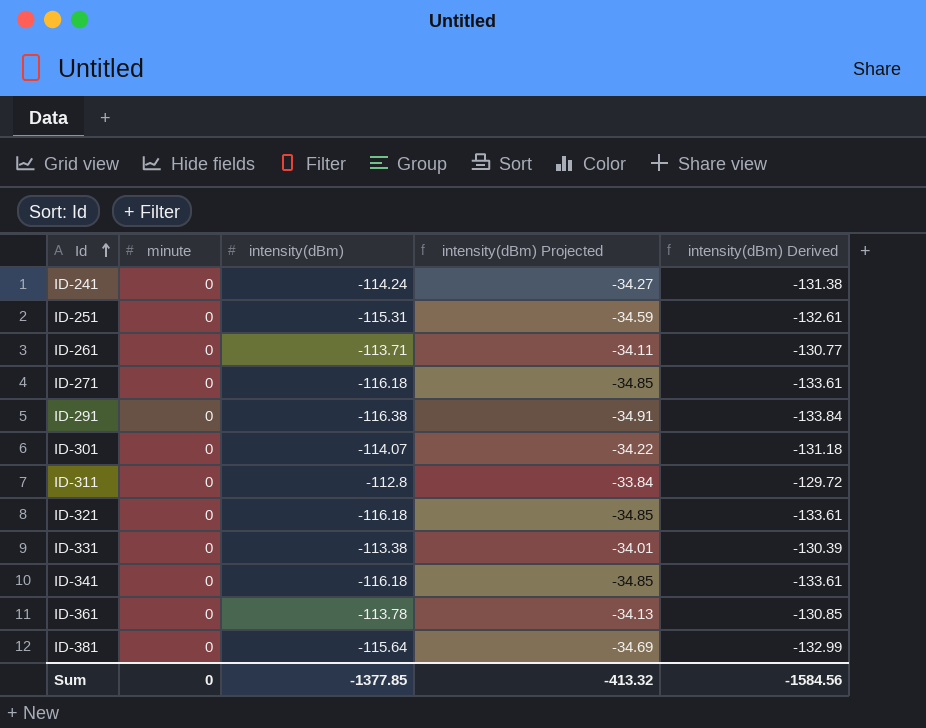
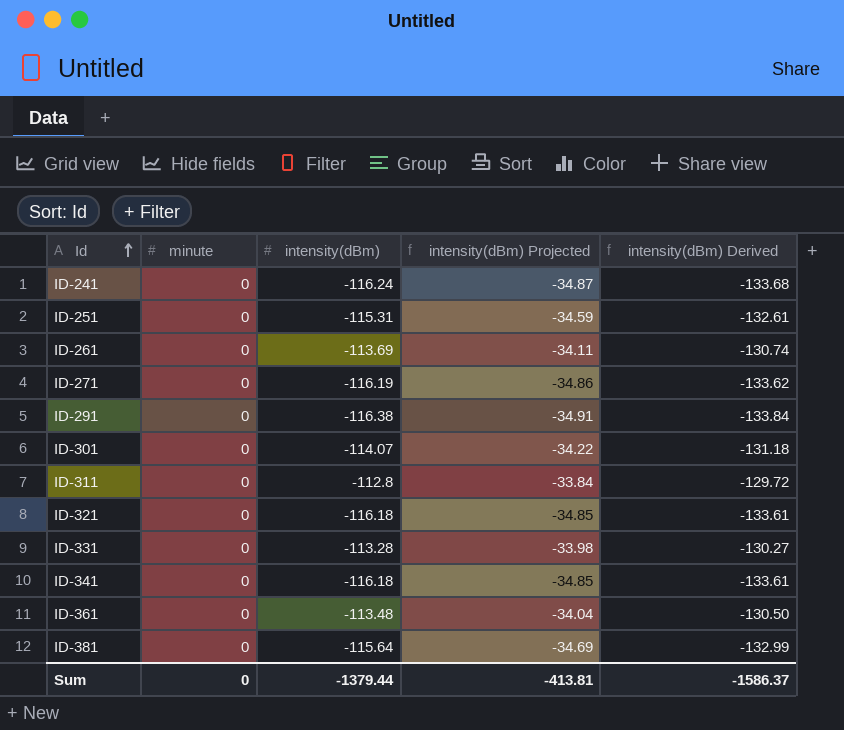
ID-241 | intensity(dBm): -114.24 -> -116.24
ID-241 | intensity(dBm) Projected: -34.27 -> -34.87
ID-241 | intensity(dBm) Derived: -131.38 -> -133.68
ID-261 | intensity(dBm): -113.71 -> -113.69
ID-261 | intensity(dBm) Derived: -130.77 -> -130.74
ID-271 | intensity(dBm): -116.18 -> -116.19
ID-271 | intensity(dBm) Projected: -34.85 -> -34.86
ID-271 | intensity(dBm) Derived: -133.61 -> -133.62
ID-331 | intensity(dBm): -113.38 -> -113.28
ID-331 | intensity(dBm) Projected: -34.01 -> -33.98
ID-331 | intensity(dBm) Derived: -130.39 -> -130.27
ID-361 | intensity(dBm): -113.78 -> -113.48
ID-361 | intensity(dBm) Projected: -34.13 -> -34.04
ID-361 | intensity(dBm) Derived: -130.85 -> -130.50
Sum | intensity(dBm): -1377.85 -> -1379.44
Sum | intensity(dBm) Projected: -413.32 -> -413.81
Sum | intensity(dBm) Derived: -1584.56 -> -1586.37

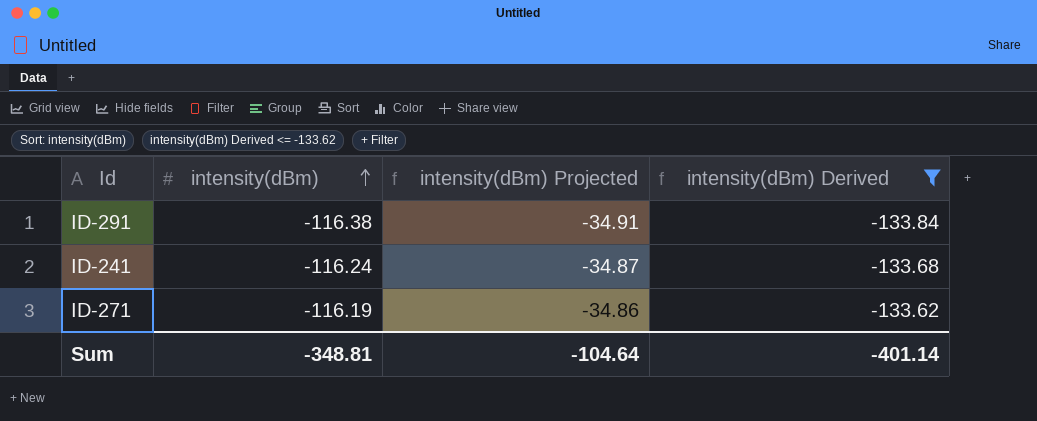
filter: none -> intensity(dBm) Derived <= -133.62
row order: Id ascending -> intensity(dBm) ascending
column minute | position: 2 -> none
Sum | intensity(dBm): -1379.44 -> -348.81
Sum | intensity(dBm) Projected: -413.81 -> -104.64
Sum | intensity(dBm) Derived: -1586.37 -> -401.14

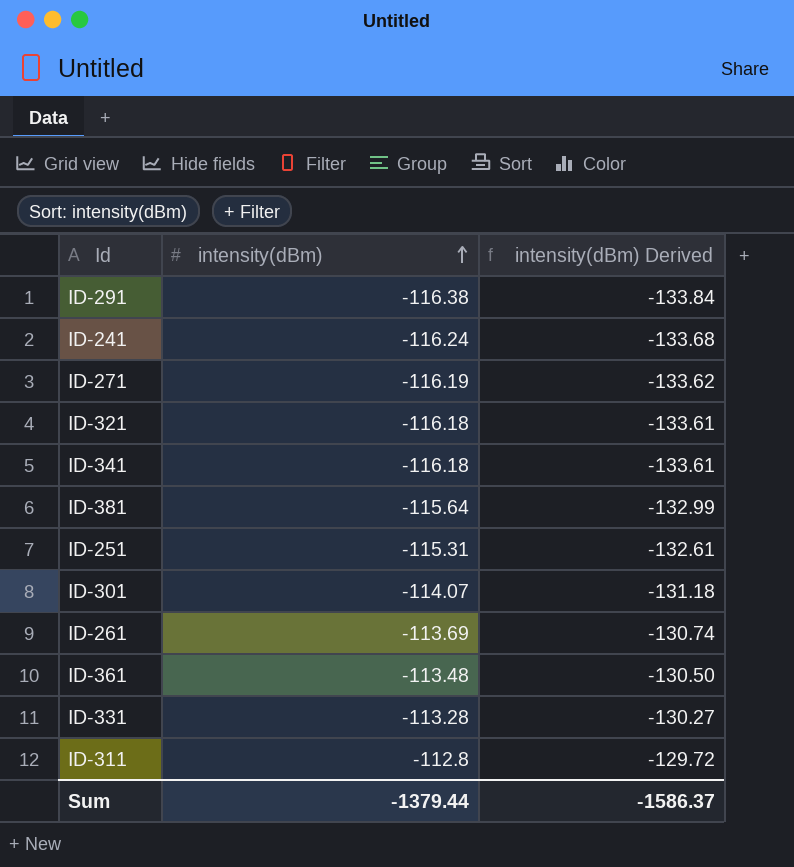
filter: intensity(dBm) Derived <= -133.62 -> none
column intensity(dBm) Projected | formula: [intensity(dBm)] * 0.3 -> none
Sum | intensity(dBm): -348.81 -> -1379.44
Sum | intensity(dBm) Derived: -401.14 -> -1586.37

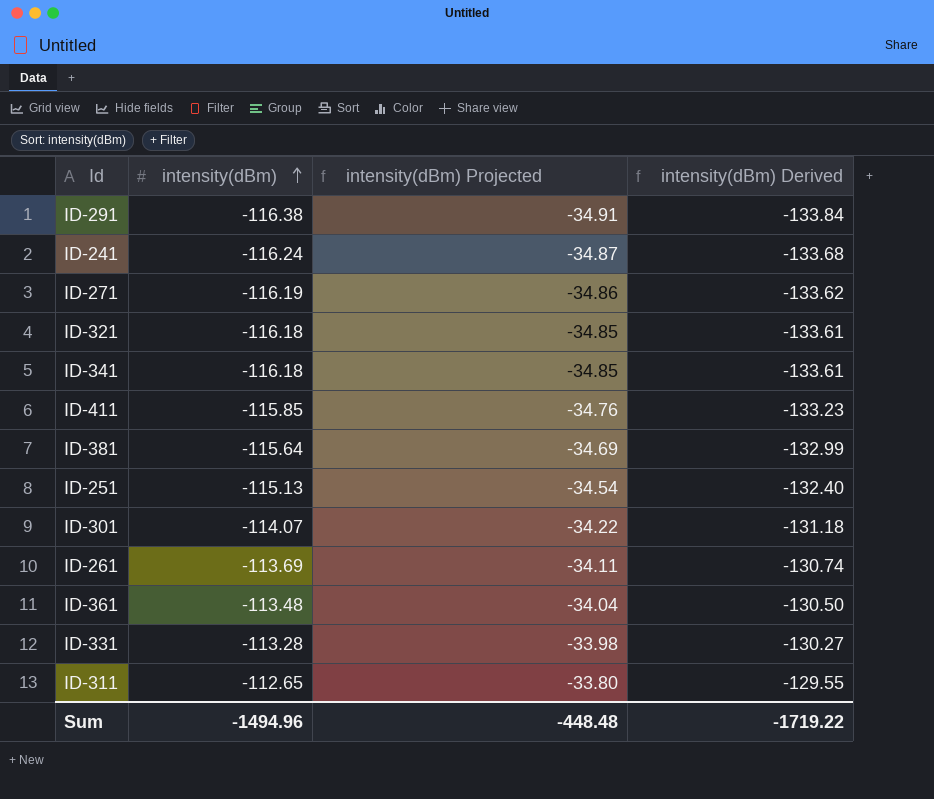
column intensity(dBm) Projected | formula: none -> [intensity(dBm)] * 0.3
row ID-411: none -> -115.85 | -34.76 | -133.23
ID-251 | intensity(dBm): -115.31 -> -115.13
ID-251 | intensity(dBm) Derived: -132.61 -> -132.40
ID-311 | intensity(dBm): -112.8 -> -112.65
ID-311 | intensity(dBm) Derived: -129.72 -> -129.55
Sum | intensity(dBm): -1379.44 -> -1494.96
Sum | intensity(dBm) Derived: -1586.37 -> -1719.22

